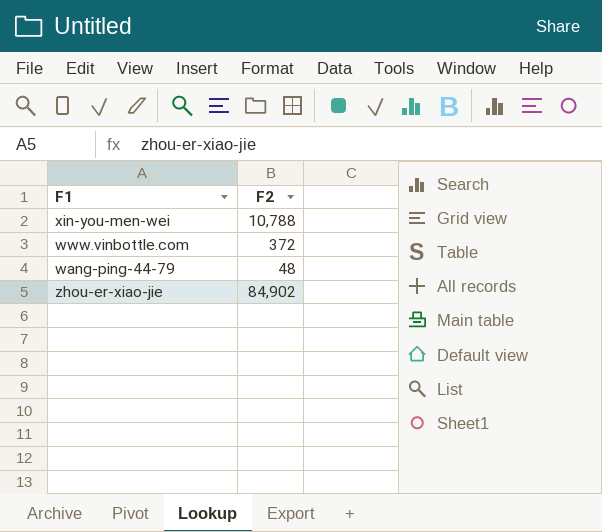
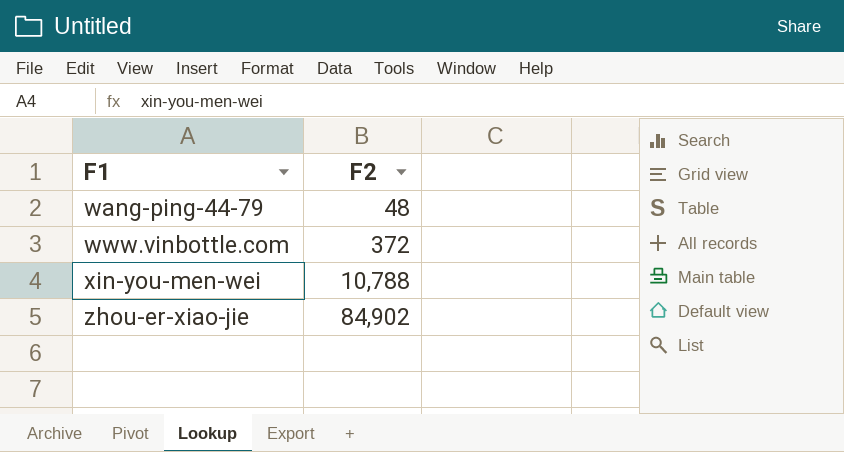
row order: none -> F1 ascending

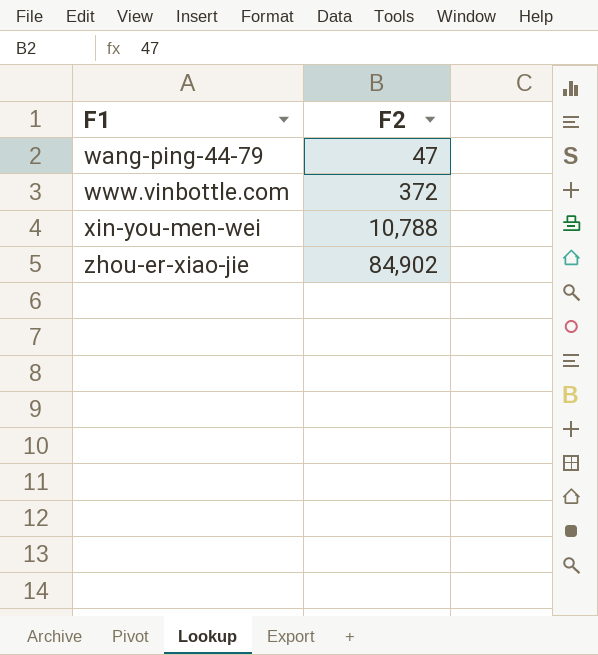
wang-ping-44-79 | F2: 48 -> 47

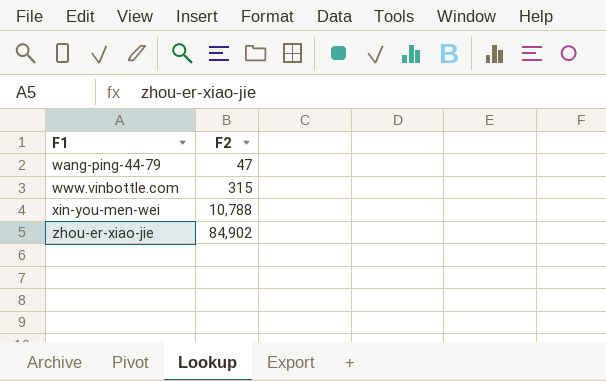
www.vinbottle.com | F2: 372 -> 315

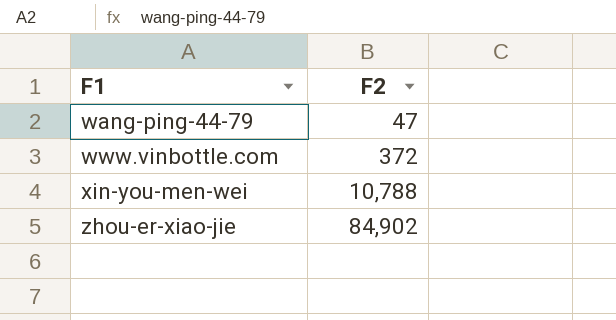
www.vinbottle.com | F2: 315 -> 372

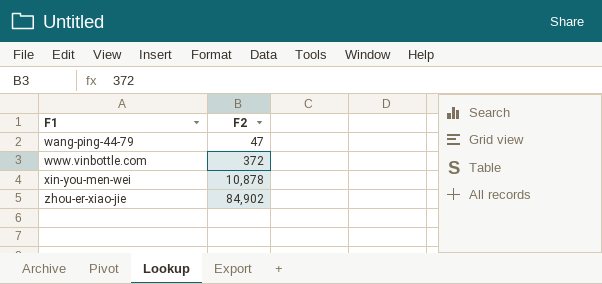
xin-you-men-wei | F2: 10,788 -> 10,878

